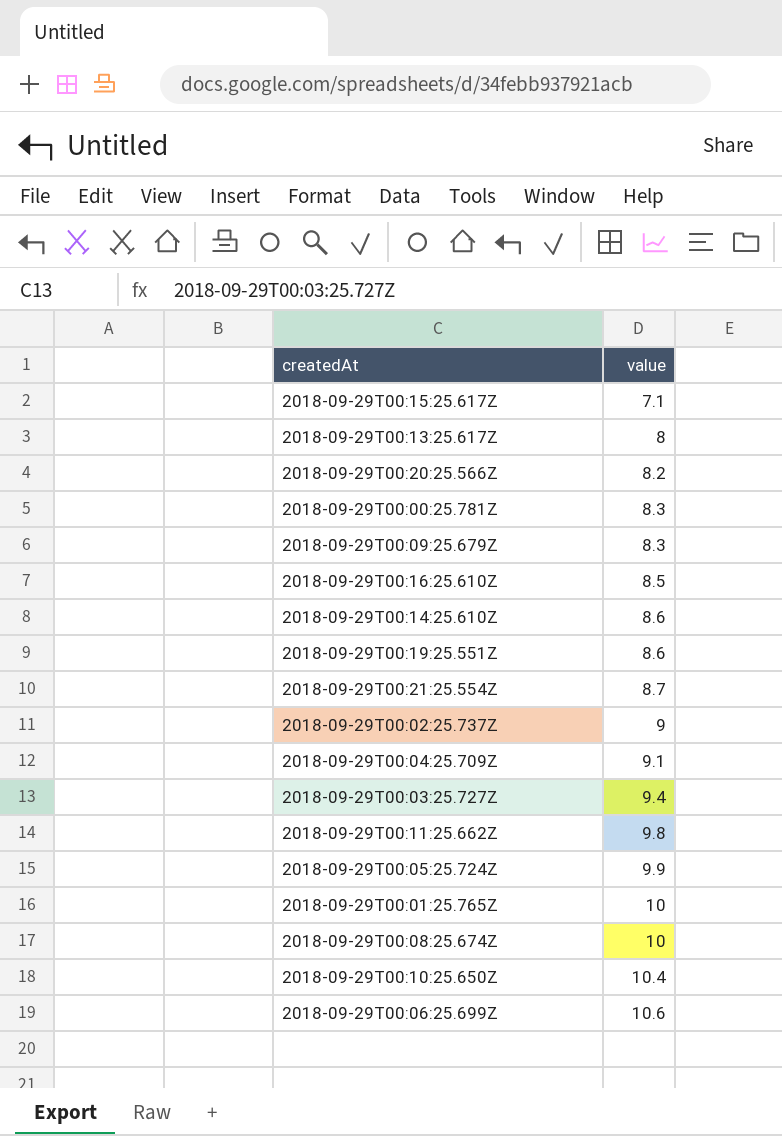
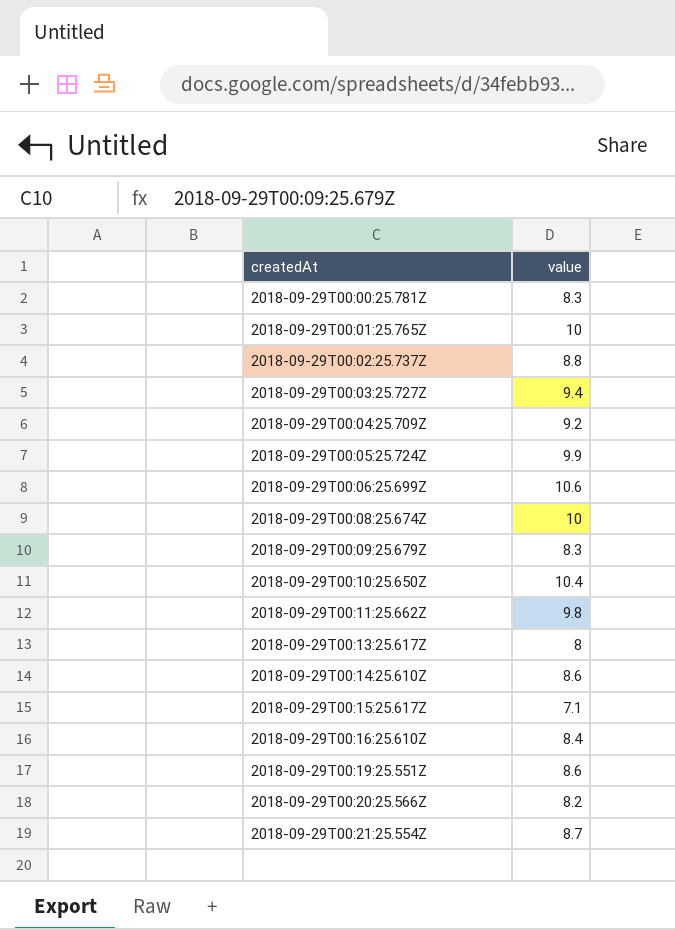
row order: value ascending -> createdAt ascending
2018-09-29T00:02:25.737Z | value: 9 -> 8.8
2018-09-29T00:04:25.709Z | value: 9.1 -> 9.2
2018-09-29T00:16:25.610Z | value: 8.5 -> 8.4

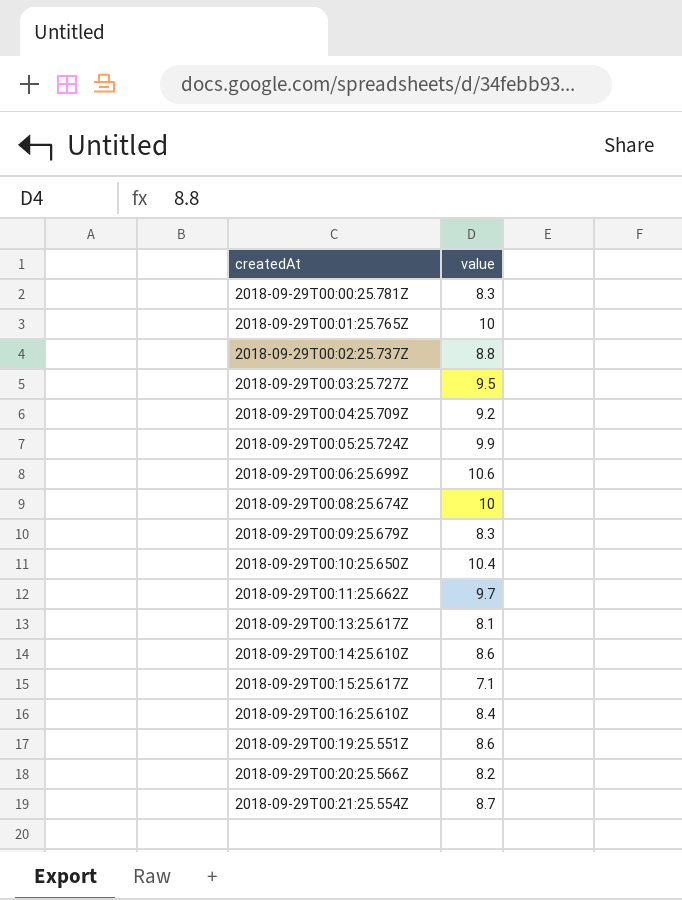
2018-09-29T00:03:25.727Z | value: 9.4 -> 9.5
2018-09-29T00:11:25.662Z | value: 9.8 -> 9.7
2018-09-29T00:13:25.617Z | value: 8 -> 8.1

